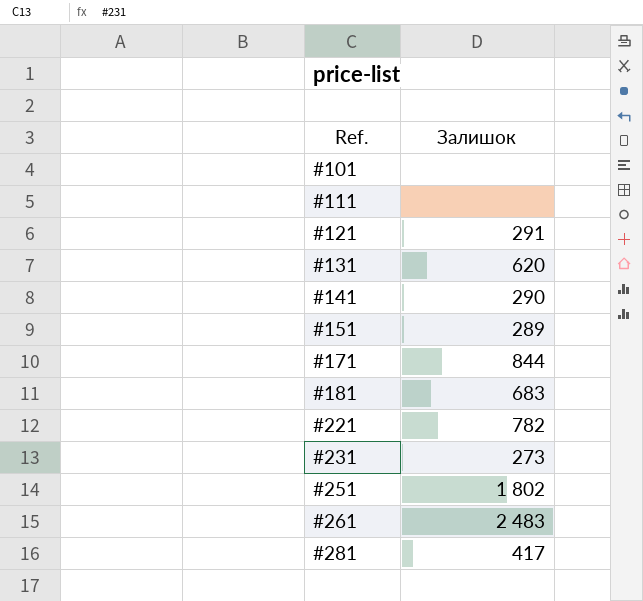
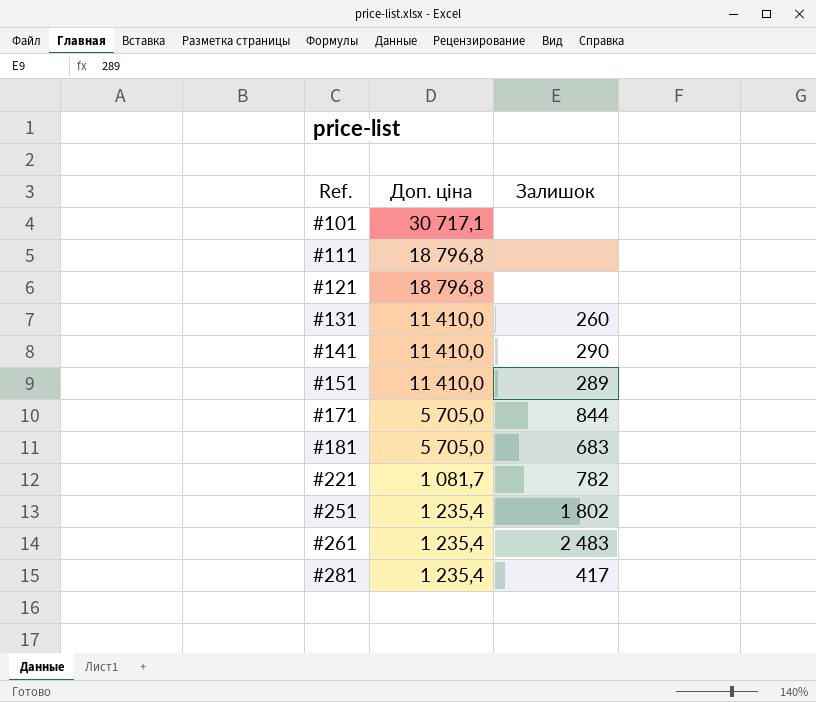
column Доп. ціна | position: none -> 2
row #231: 273 -> none
#121 | Залишок: 291 -> none
#131 | Залишок: 620 -> 260

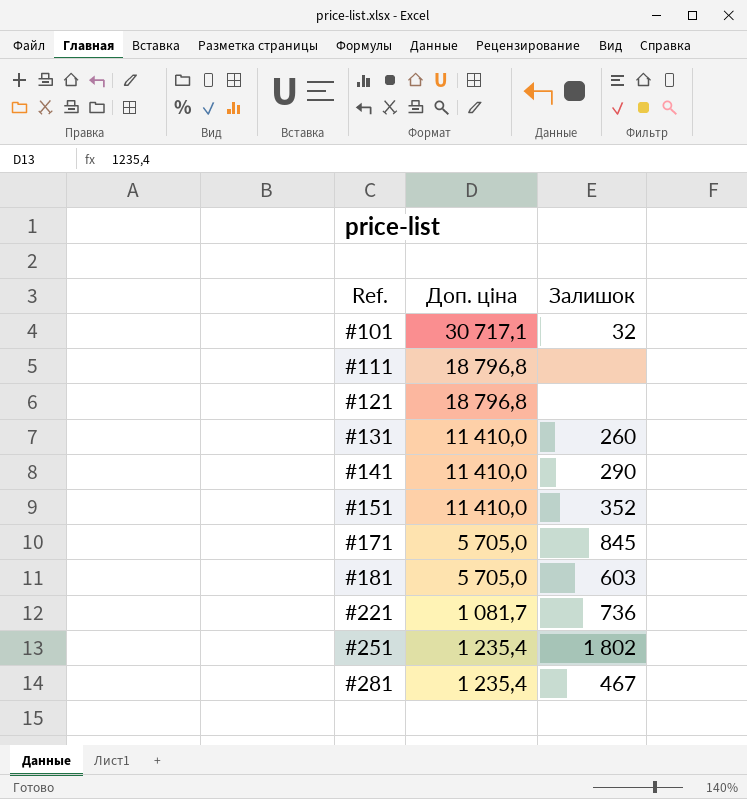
row #261: 1 235,4 | 2 483 -> none
#101 | Залишок: none -> 32
#151 | Залишок: 289 -> 352
#171 | Залишок: 844 -> 845
#181 | Залишок: 683 -> 603
#221 | Залишок: 782 -> 736
#281 | Залишок: 417 -> 467

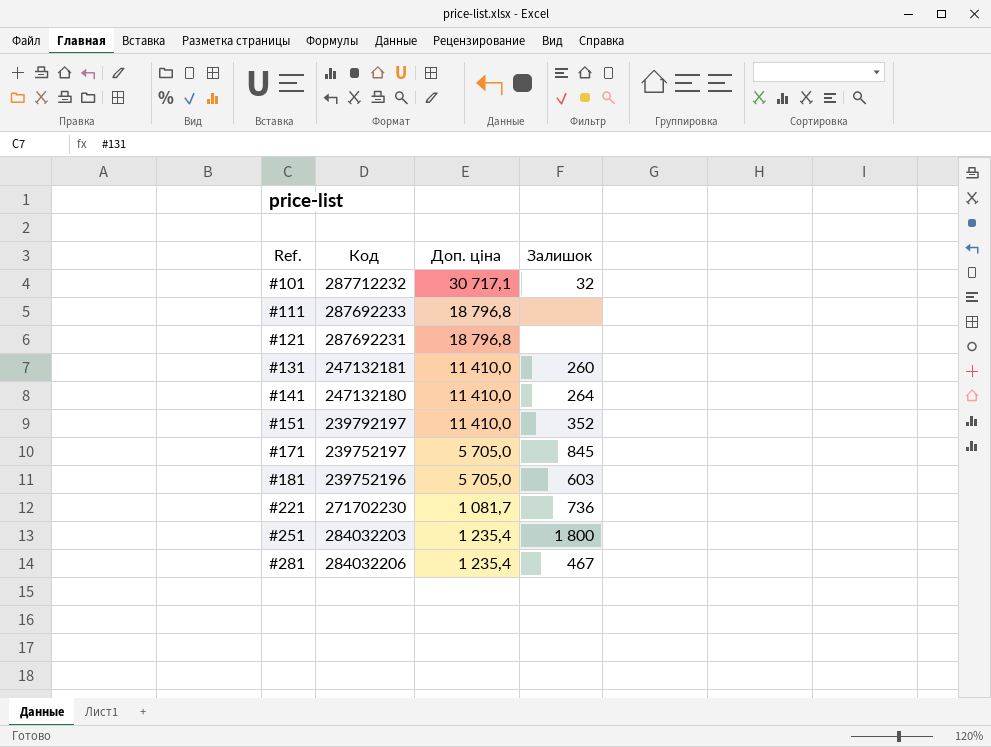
column Код | position: none -> 2
#141 | Залишок: 290 -> 264
#251 | Залишок: 1 802 -> 1 800

